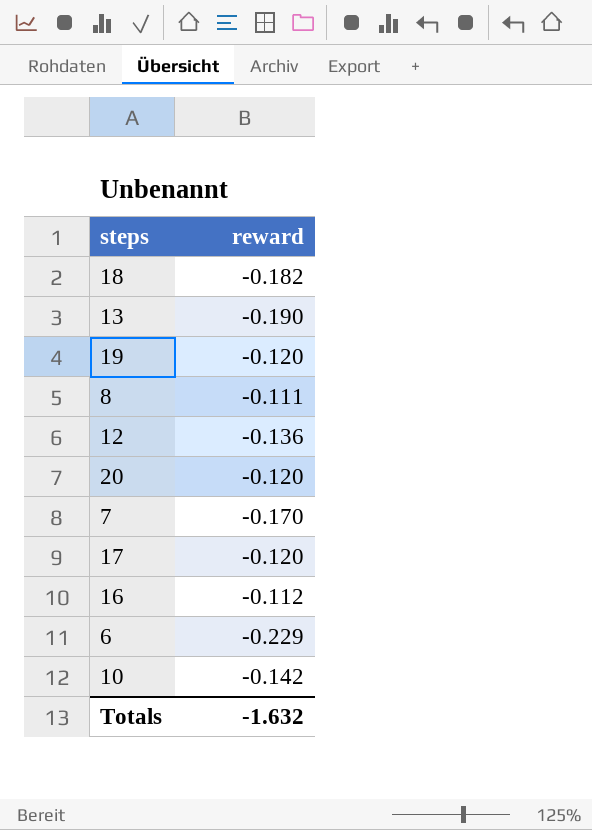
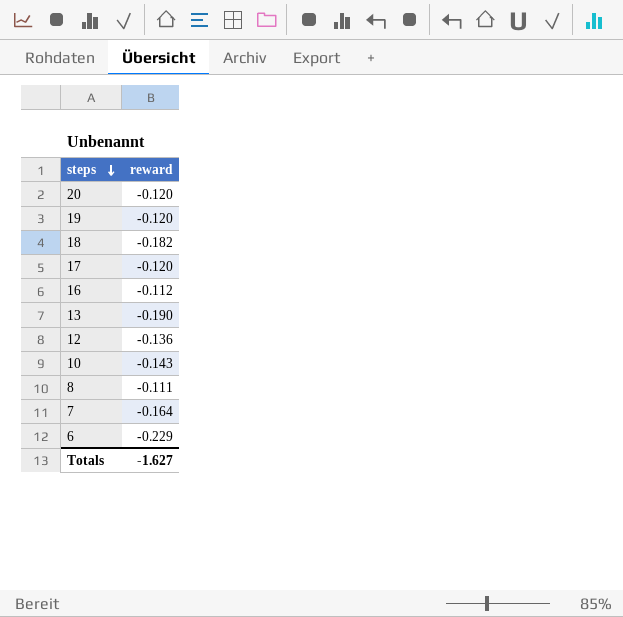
row order: none -> steps descending
10 | reward: -0.142 -> -0.143
7 | reward: -0.170 -> -0.164
Totals | reward: -1.632 -> -1.627

